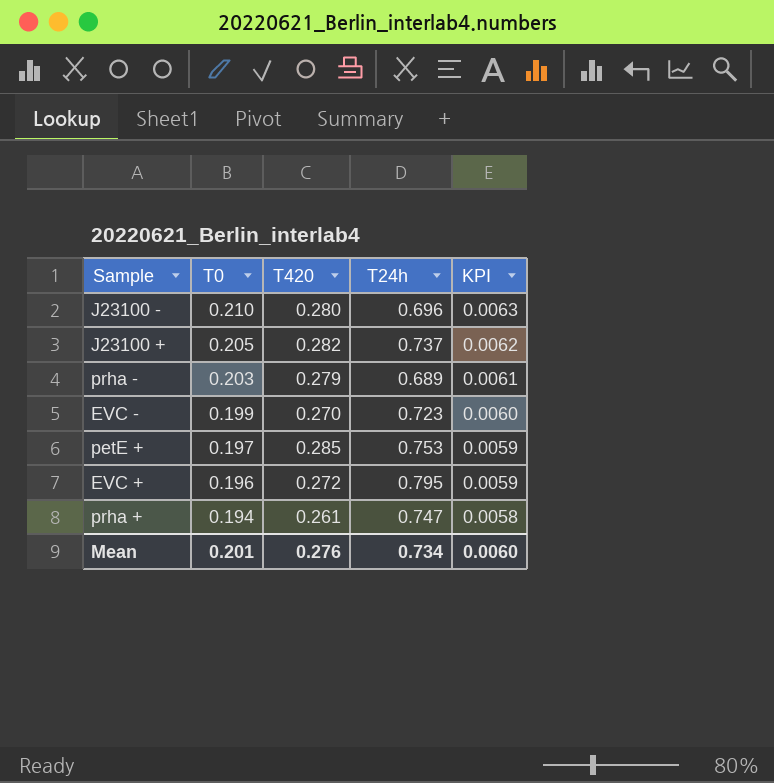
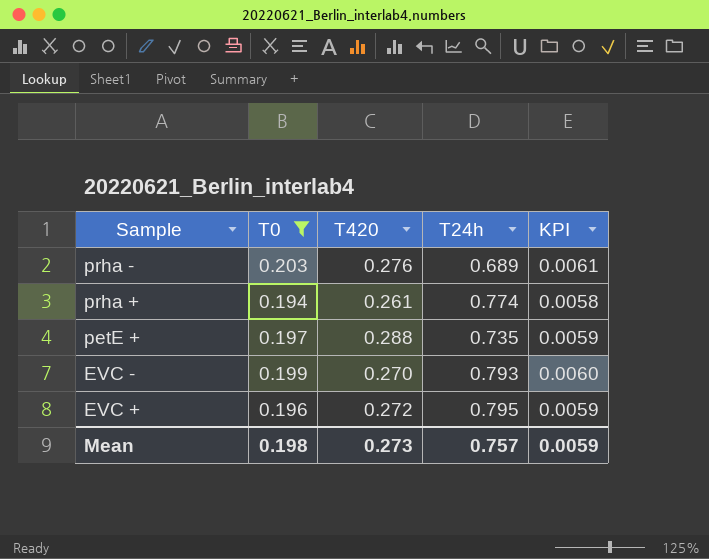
filter: none -> T0 <= 0.203
row order: T0 descending -> Sample descending
prha - | T420: 0.279 -> 0.276
prha + | T24h: 0.747 -> 0.774
petE + | T420: 0.285 -> 0.288
petE + | T24h: 0.753 -> 0.735
EVC - | T24h: 0.723 -> 0.793
Mean | T0: 0.201 -> 0.198
Mean | T420: 0.276 -> 0.273
Mean | T24h: 0.734 -> 0.757
Mean | KPI: 0.0060 -> 0.0059

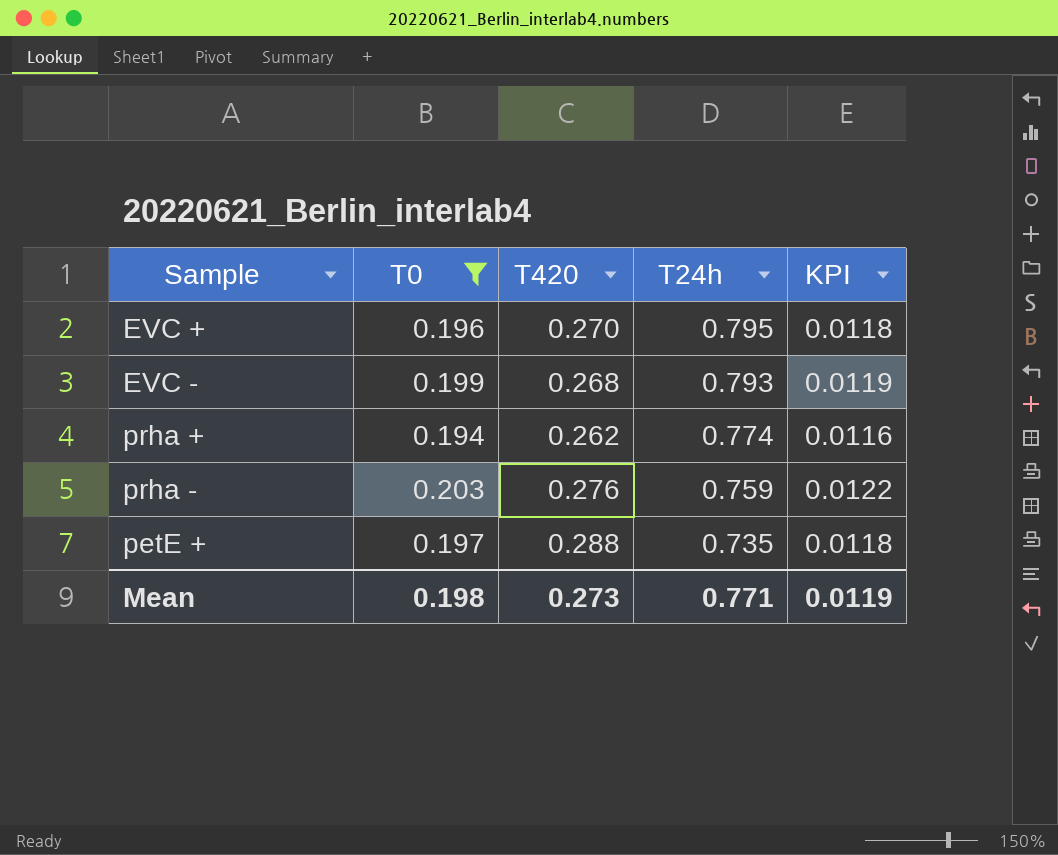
row order: Sample descending -> T24h descending
column KPI | formula: [T0] * 0.03 -> [T0] * 0.06
EVC + | T420: 0.272 -> 0.270
EVC - | T420: 0.270 -> 0.268
prha + | T420: 0.261 -> 0.262
prha - | T24h: 0.689 -> 0.759
Mean | T24h: 0.757 -> 0.771
Mean | KPI: 0.0059 -> 0.0119

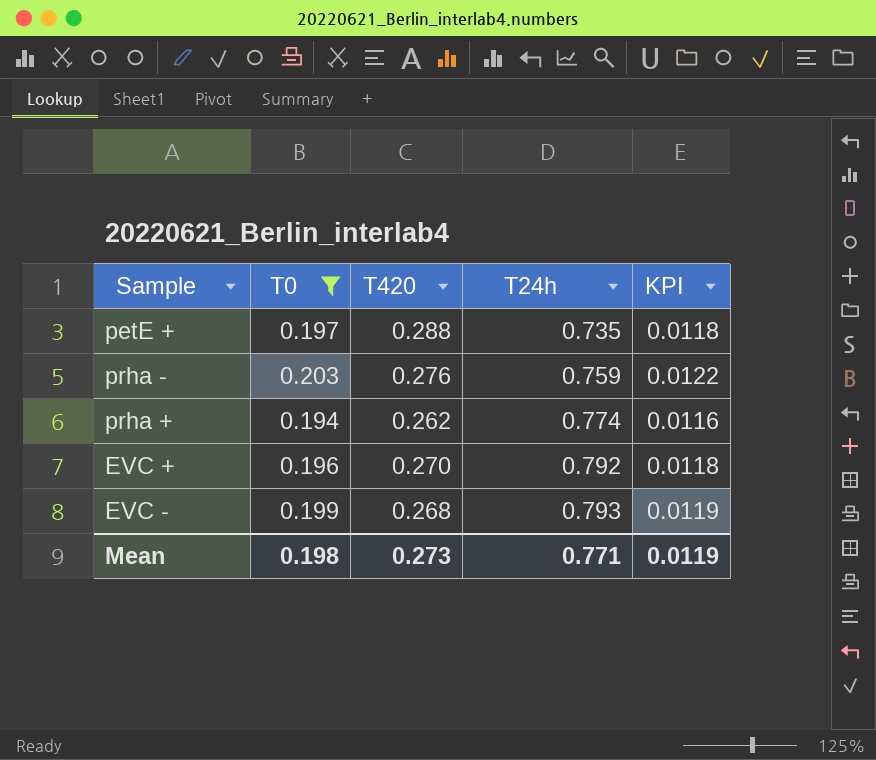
row order: T24h descending -> T24h ascending
EVC + | T24h: 0.795 -> 0.792

